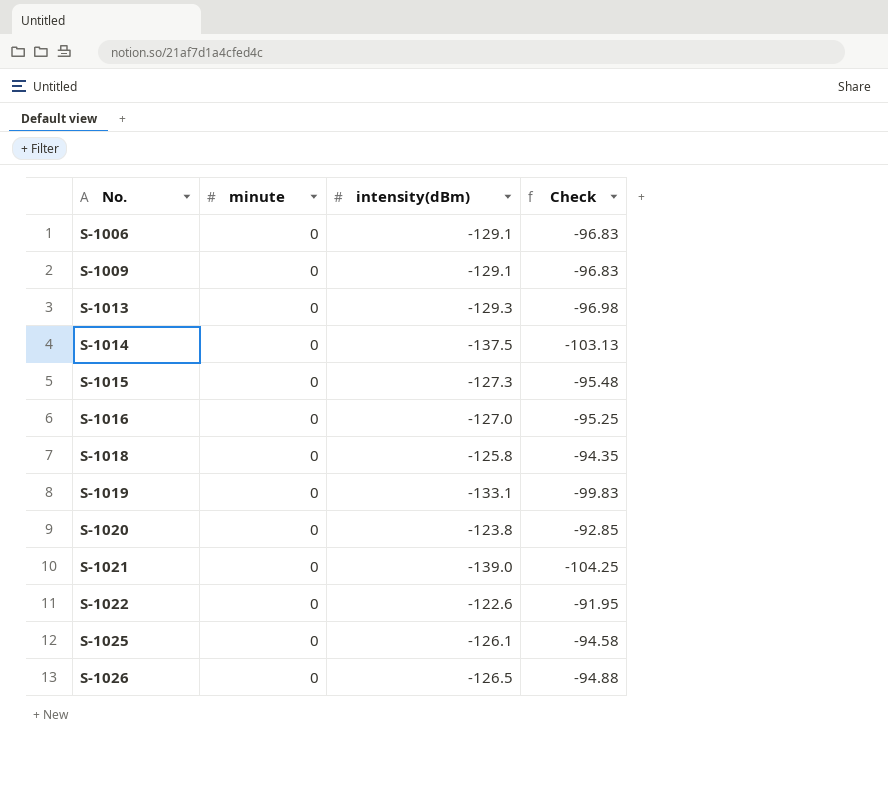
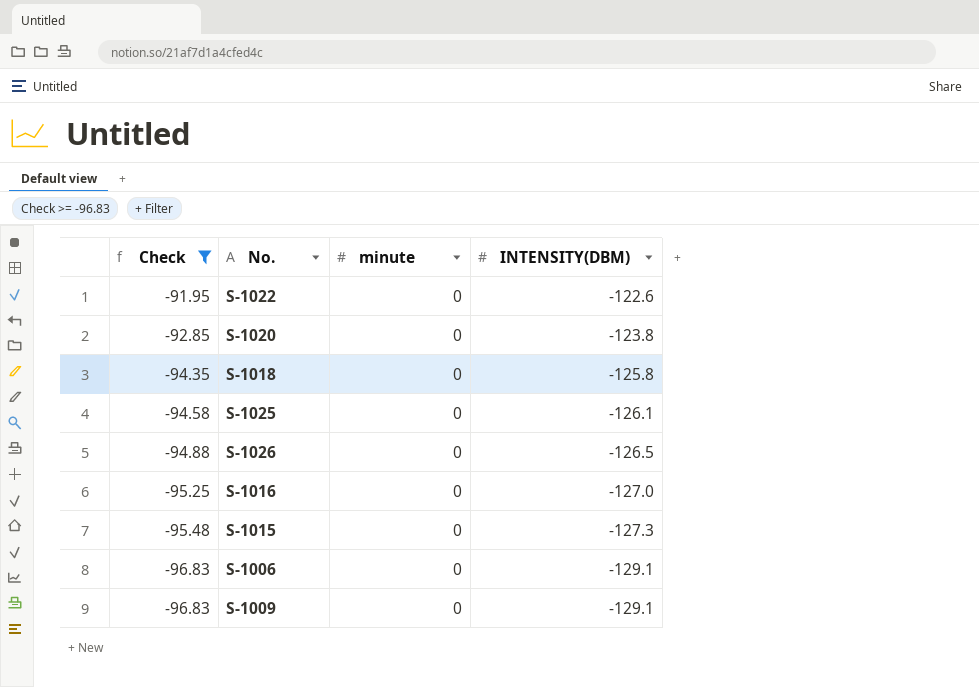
filter: none -> Check >= -96.83
row order: No. ascending -> Check descending
column Check | position: 4 -> 1
column name: intensity(dBm) -> INTENSITY(DBM)

